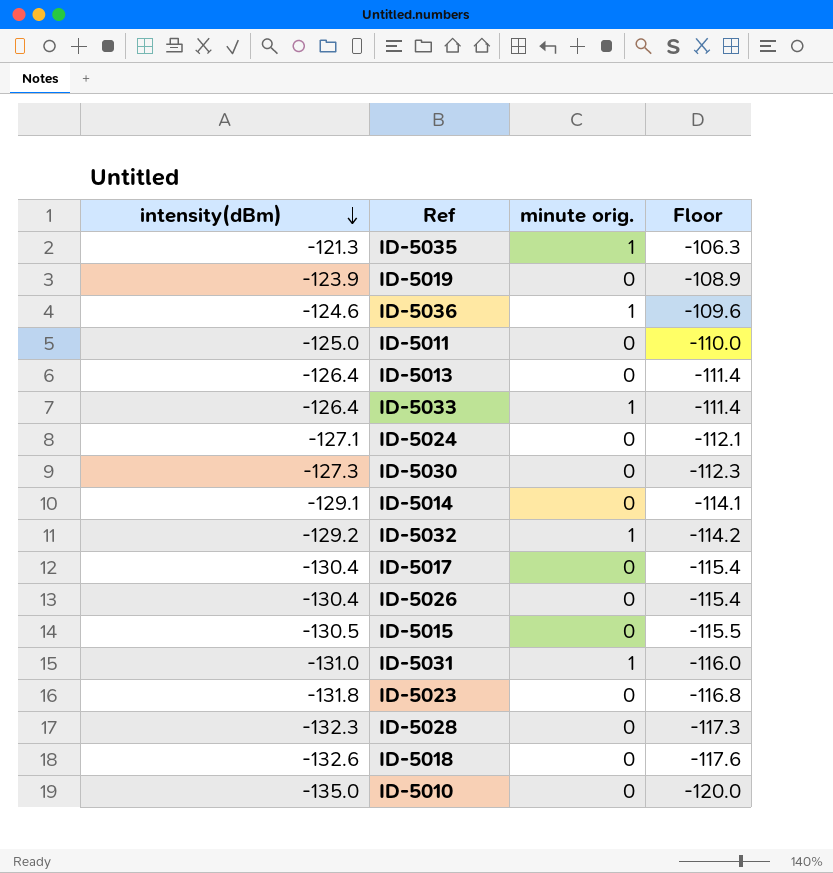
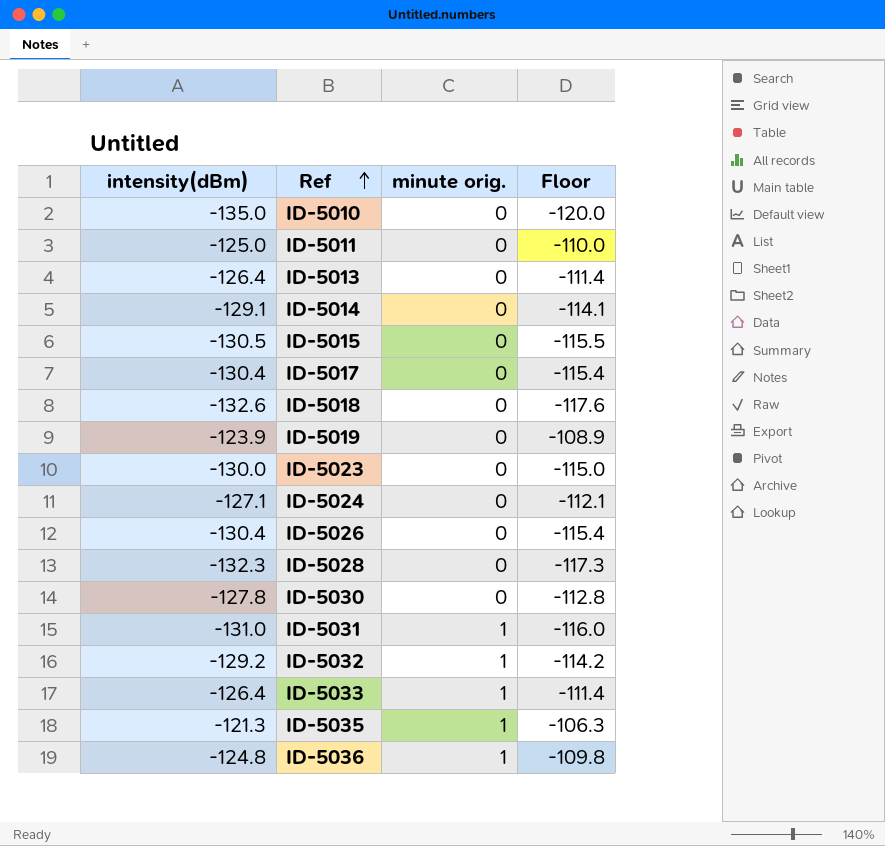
row order: intensity(dBm) descending -> Ref ascending
ID-5023 | intensity(dBm): -131.8 -> -130.0
ID-5023 | Floor: -116.8 -> -115.0
ID-5030 | intensity(dBm): -127.3 -> -127.8
ID-5030 | Floor: -112.3 -> -112.8
ID-5036 | intensity(dBm): -124.6 -> -124.8
ID-5036 | Floor: -109.6 -> -109.8

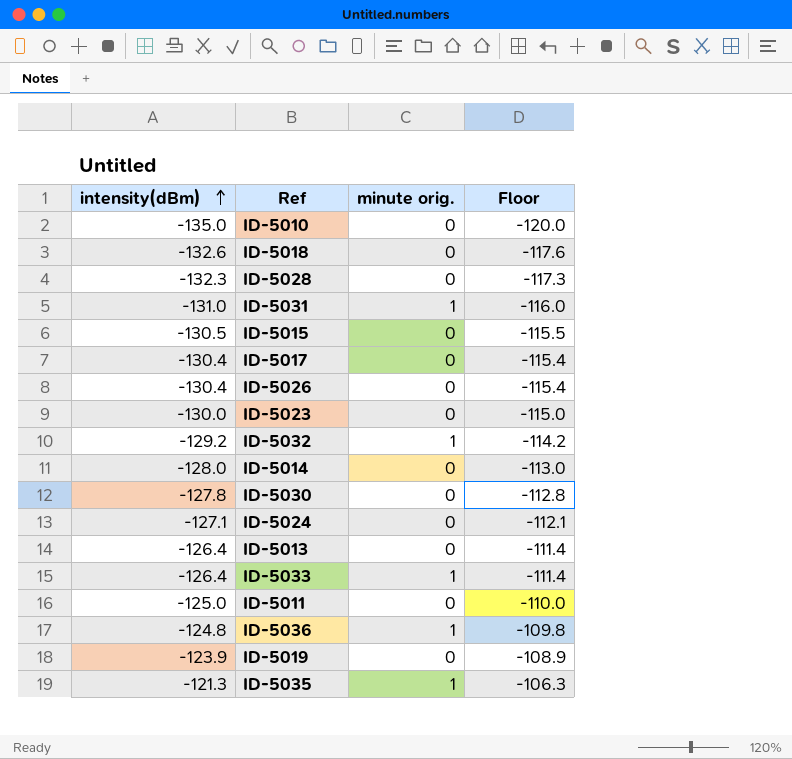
row order: Ref ascending -> intensity(dBm) ascending
ID-5014 | intensity(dBm): -129.1 -> -128.0
ID-5014 | Floor: -114.1 -> -113.0

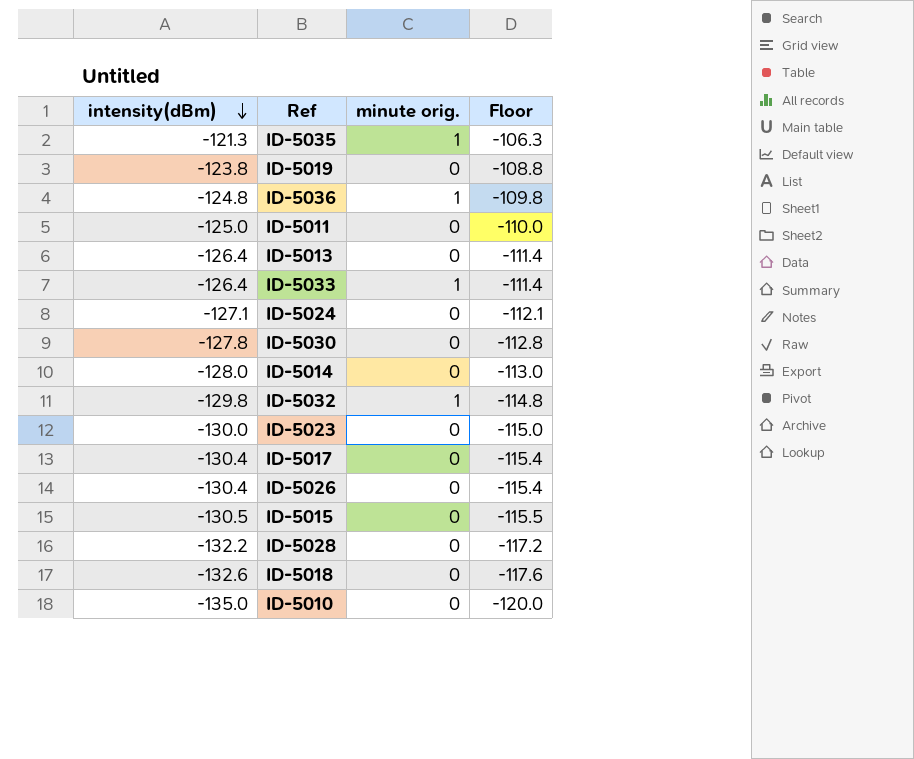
row order: intensity(dBm) ascending -> intensity(dBm) descending
row ID-5031: -131.0 | 1 | -116.0 -> none
ID-5019 | intensity(dBm): -123.9 -> -123.8
ID-5019 | Floor: -108.9 -> -108.8
ID-5032 | intensity(dBm): -129.2 -> -129.8
ID-5032 | Floor: -114.2 -> -114.8
ID-5028 | intensity(dBm): -132.3 -> -132.2
ID-5028 | Floor: -117.3 -> -117.2

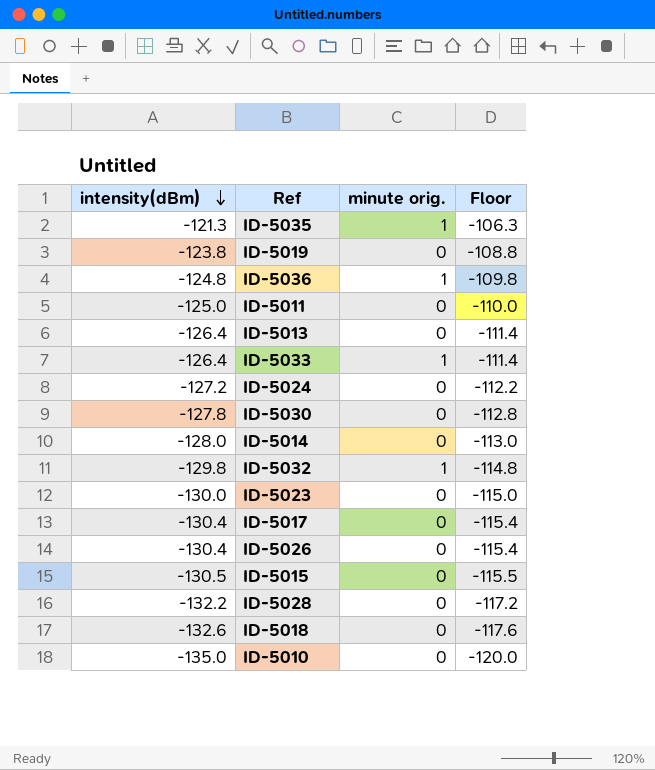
ID-5024 | intensity(dBm): -127.1 -> -127.2
ID-5024 | Floor: -112.1 -> -112.2

